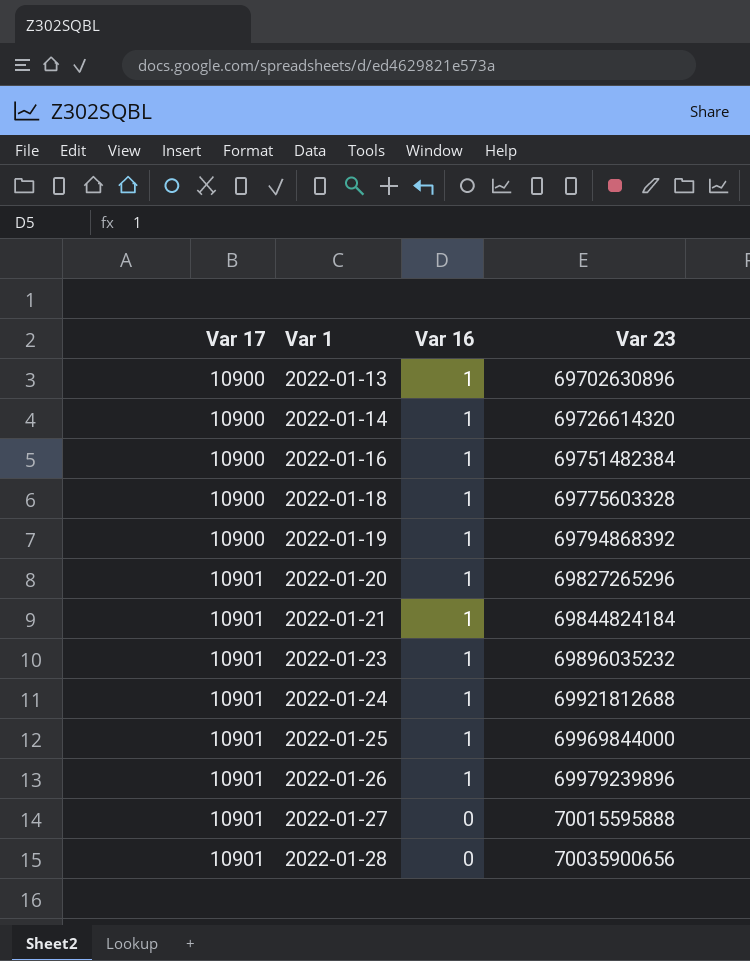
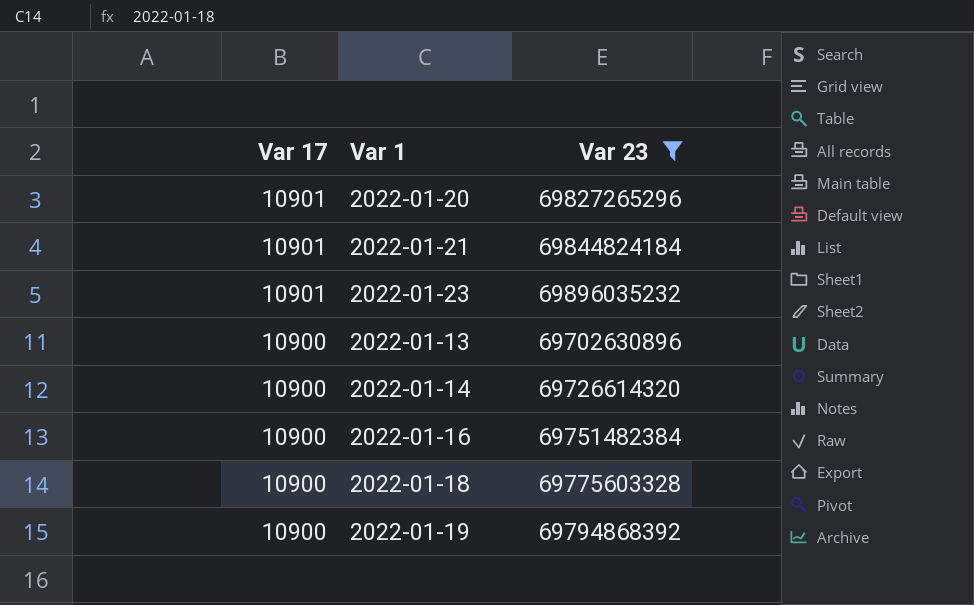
filter: none -> Var 23 <= 69896035232
row order: Var 17 ascending -> Var 17 descending
column Var 16 | position: 3 -> none

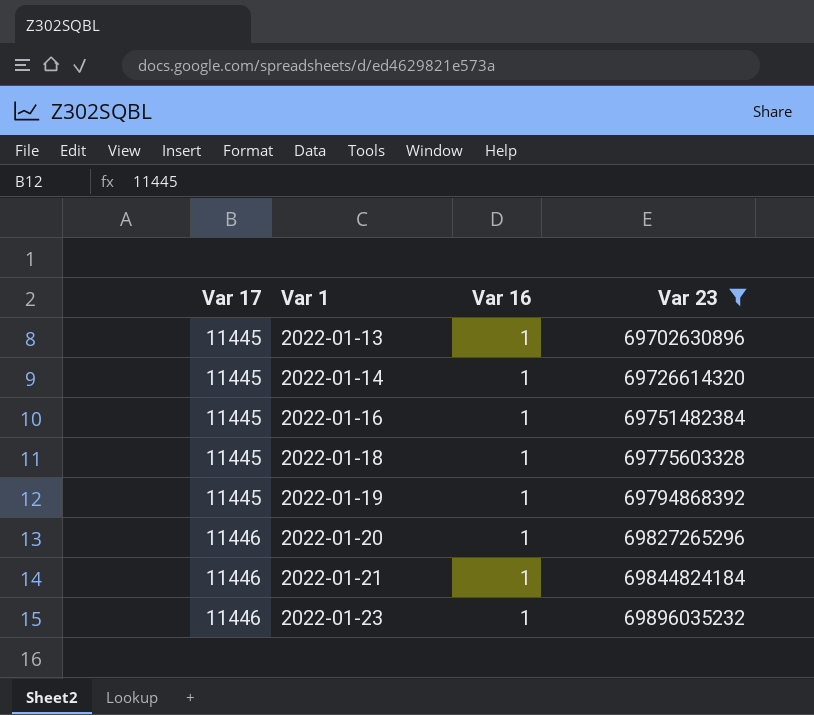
row order: Var 17 descending -> Var 17 ascending
column Var 16 | position: none -> 3
2022-01-13 | Var 17: 10900 -> 11445
2022-01-14 | Var 17: 10900 -> 11445
2022-01-16 | Var 17: 10900 -> 11445
2022-01-18 | Var 17: 10900 -> 11445
2022-01-19 | Var 17: 10900 -> 11445
2022-01-20 | Var 17: 10901 -> 11446
2022-01-21 | Var 17: 10901 -> 11446
2022-01-23 | Var 17: 10901 -> 11446

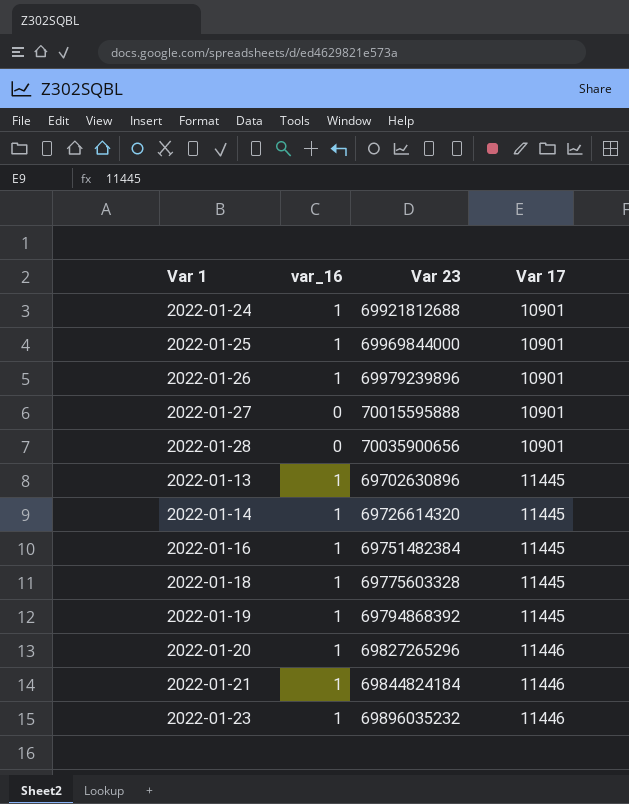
filter: Var 23 <= 69896035232 -> none
column name: Var 16 -> var_16
column Var 17 | position: 1 -> 4

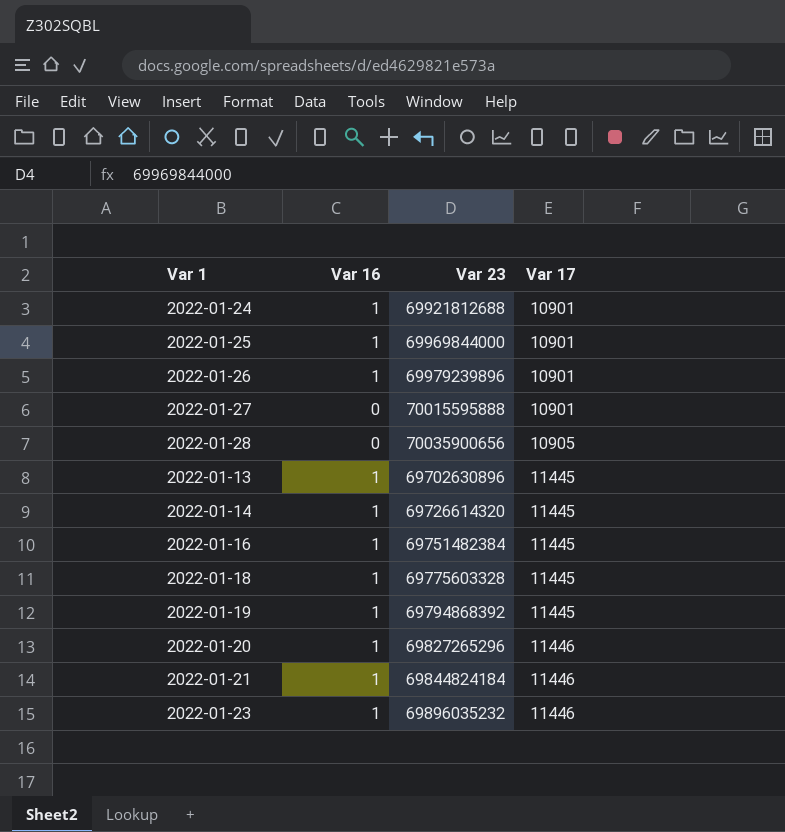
column name: var_16 -> Var 16
2022-01-28 | Var 17: 10901 -> 10905

